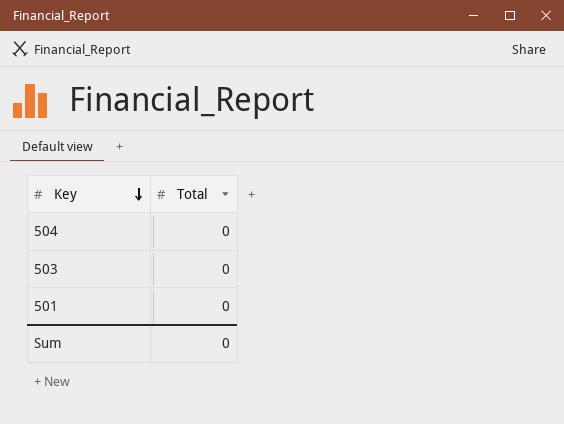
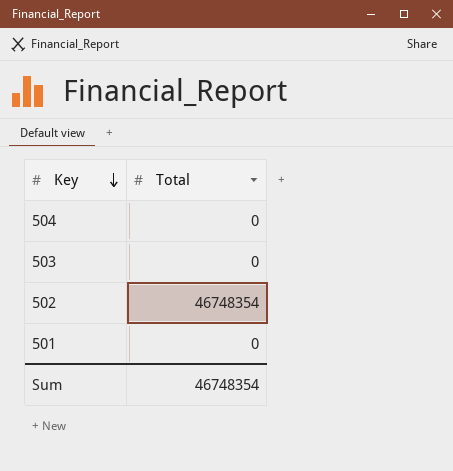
row 502: none -> 46748354
Sum | Total: 0 -> 46748354

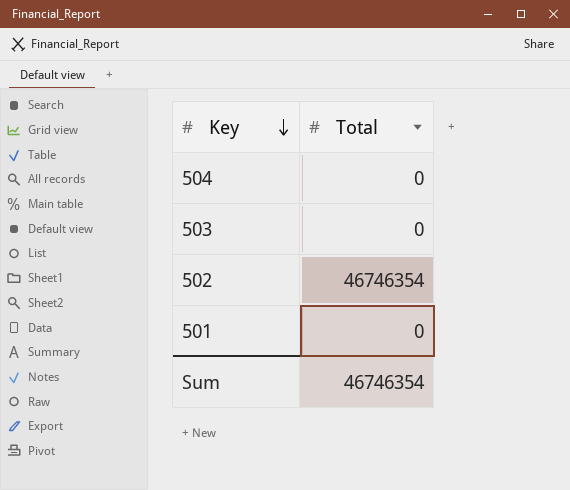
502 | Total: 46748354 -> 46746354
Sum | Total: 46748354 -> 46746354

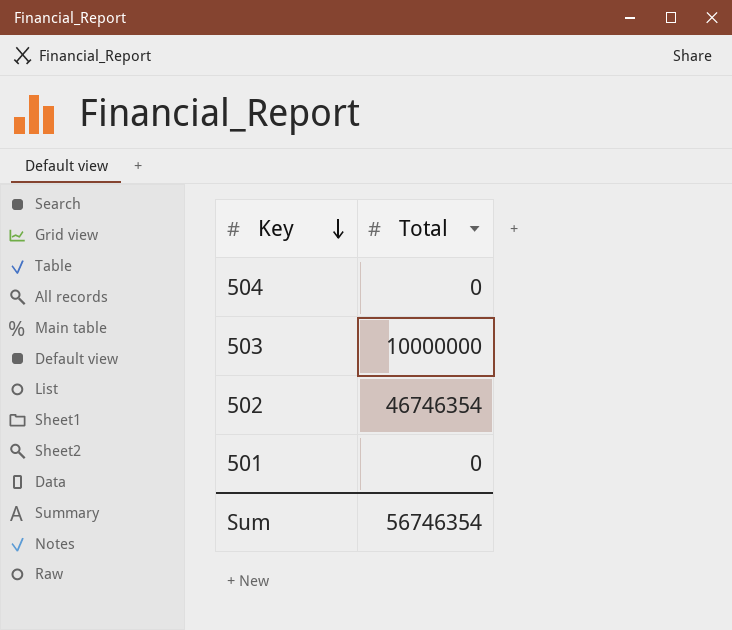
503 | Total: 0 -> 10000000
Sum | Total: 46746354 -> 56746354

